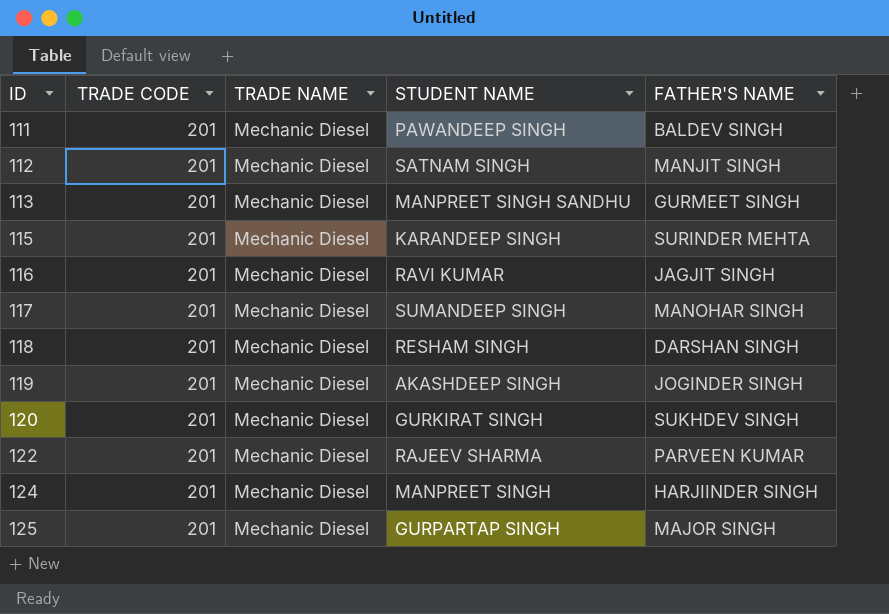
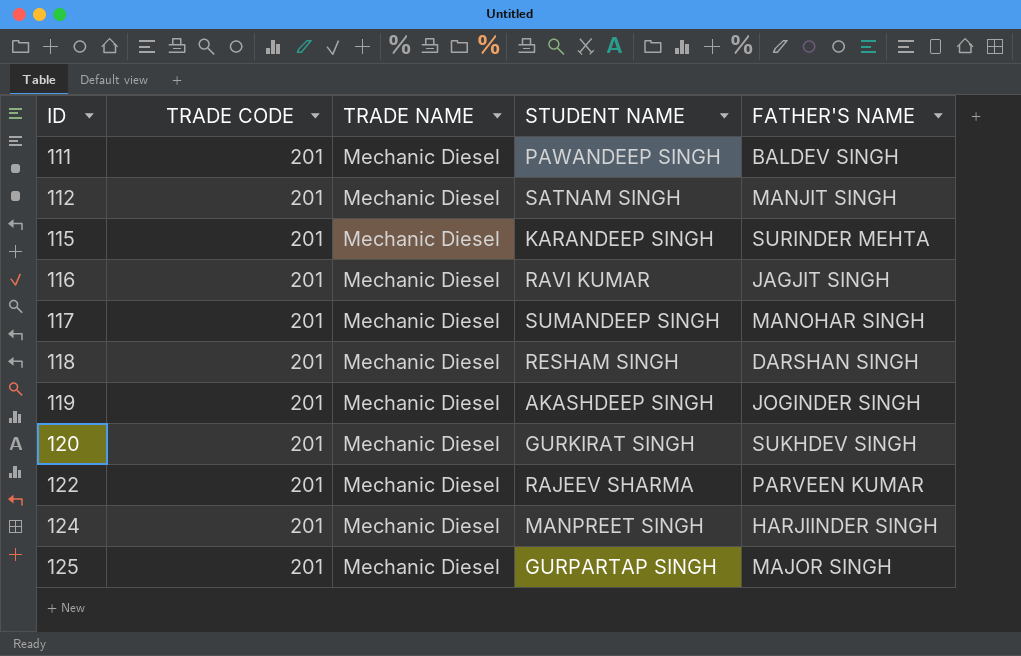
row 113: 201 | Mechanic Diesel | MANPREET SINGH SANDHU | GURMEET SINGH -> none

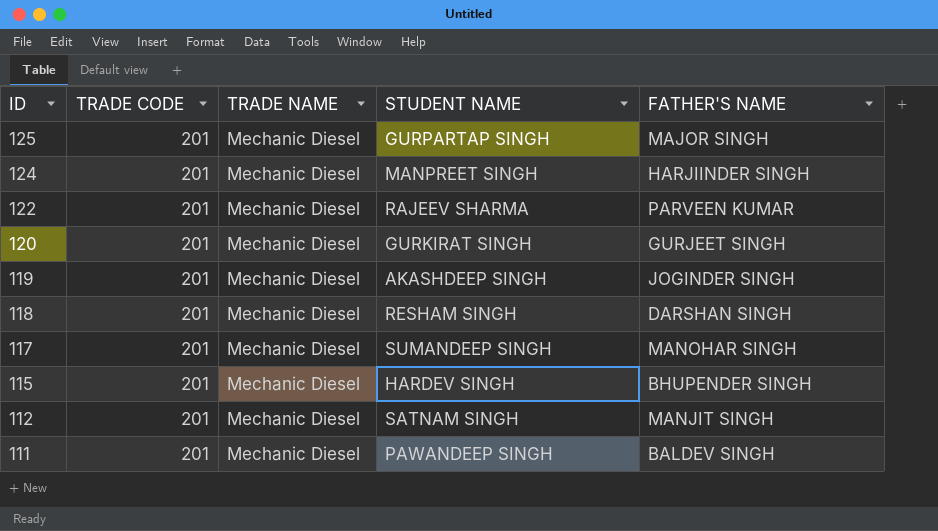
row order: ID ascending -> ID descending
row 116: 201 | Mechanic Diesel | RAVI KUMAR | JAGJIT SINGH -> none
120 | FATHER'S NAME: SUKHDEV SINGH -> GURJEET SINGH
115 | STUDENT NAME: KARANDEEP SINGH -> HARDEV SINGH
115 | FATHER'S NAME: SURINDER MEHTA -> BHUPENDER SINGH

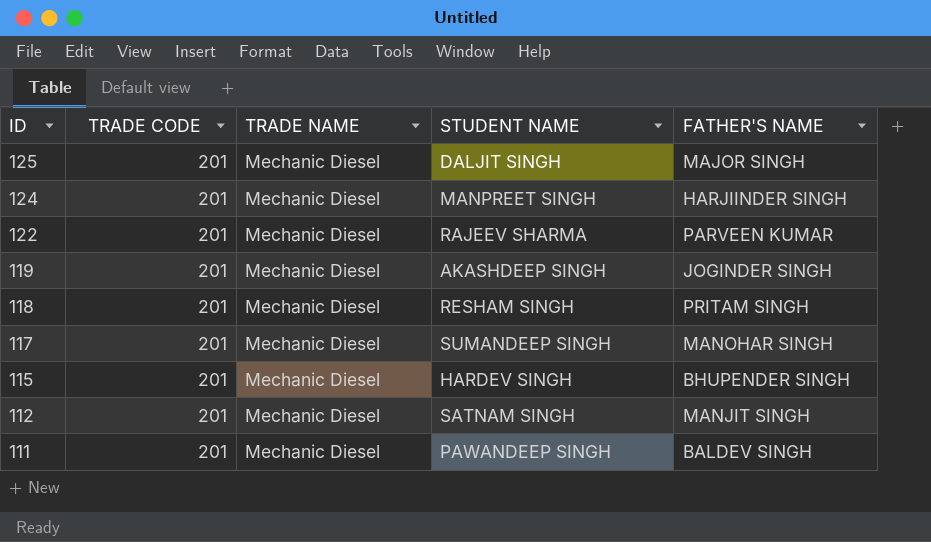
row 120: 201 | Mechanic Diesel | GURKIRAT SINGH | GURJEET SINGH -> none
125 | STUDENT NAME: GURPARTAP SINGH -> DALJIT SINGH
118 | FATHER'S NAME: DARSHAN SINGH -> PRITAM SINGH

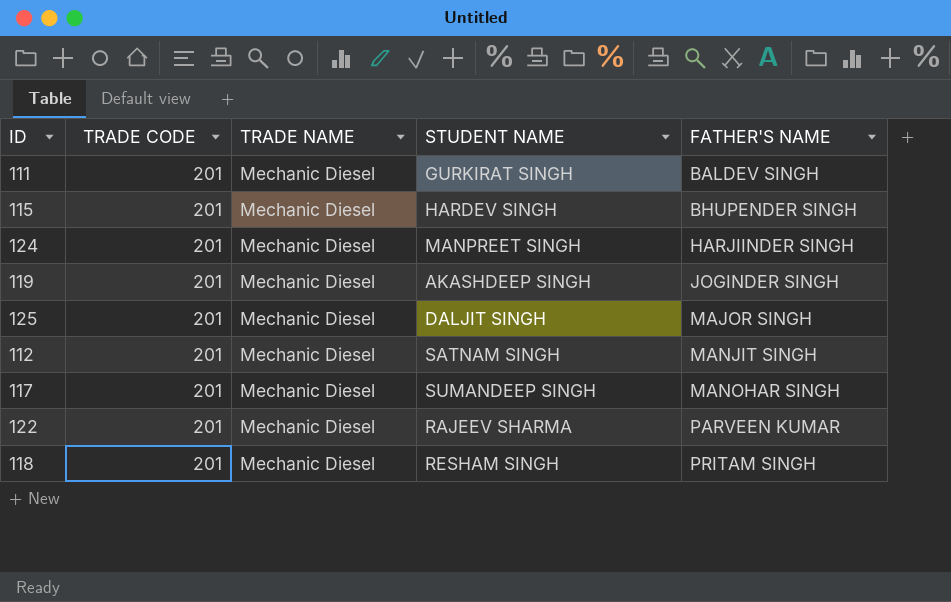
row order: ID descending -> FATHER'S NAME ascending
111 | STUDENT NAME: PAWANDEEP SINGH -> GURKIRAT SINGH

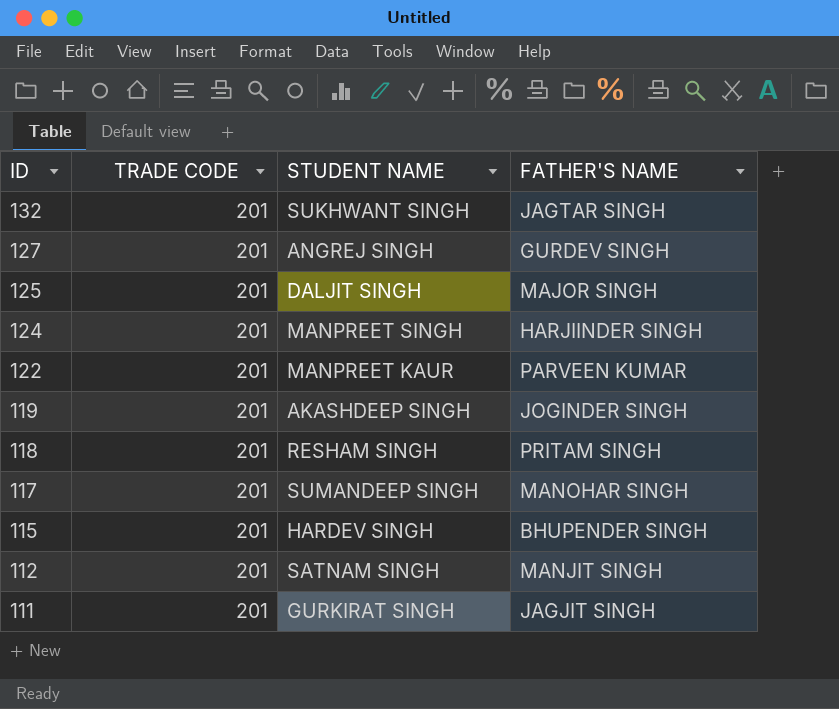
row order: FATHER'S NAME ascending -> ID descending
column TRADE NAME | position: 3 -> none
row 132: none -> 201 | SUKHWANT SINGH | JAGTAR SINGH
row 127: none -> 201 | ANGREJ SINGH | GURDEV SINGH
122 | STUDENT NAME: RAJEEV SHARMA -> MANPREET KAUR
111 | FATHER'S NAME: BALDEV SINGH -> JAGJIT SINGH

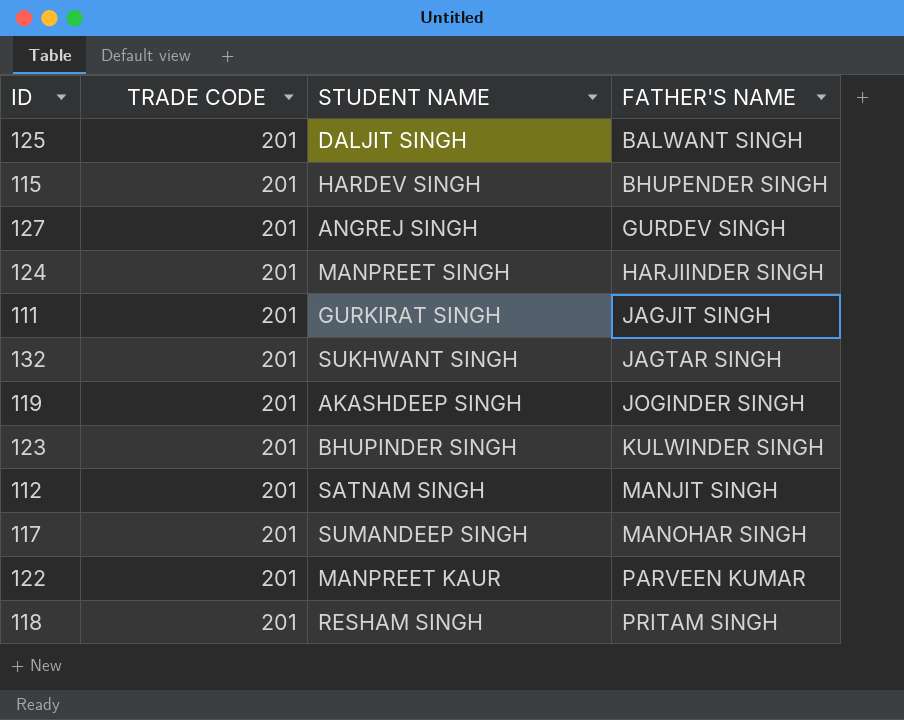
row order: ID descending -> FATHER'S NAME ascending
125 | FATHER'S NAME: MAJOR SINGH -> BALWANT SINGH
row 123: none -> 201 | BHUPINDER SINGH | KULWINDER SINGH

